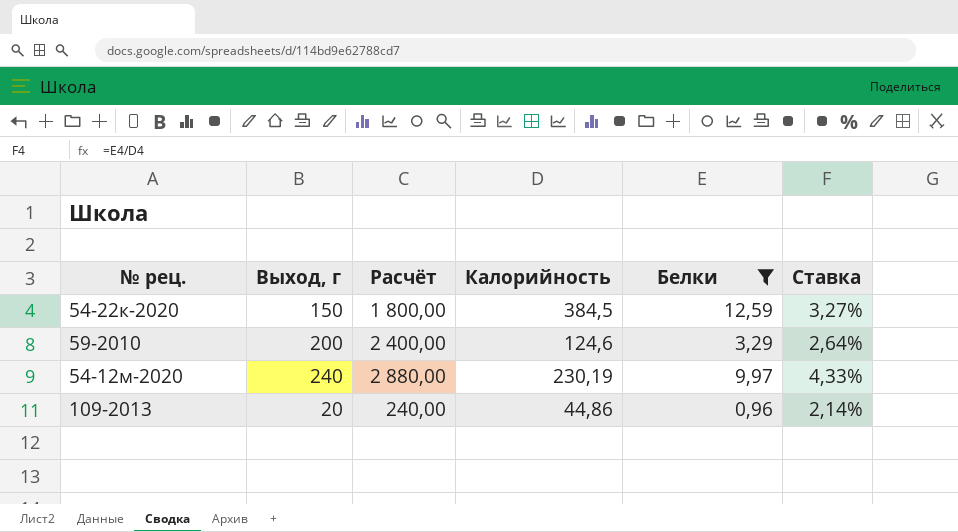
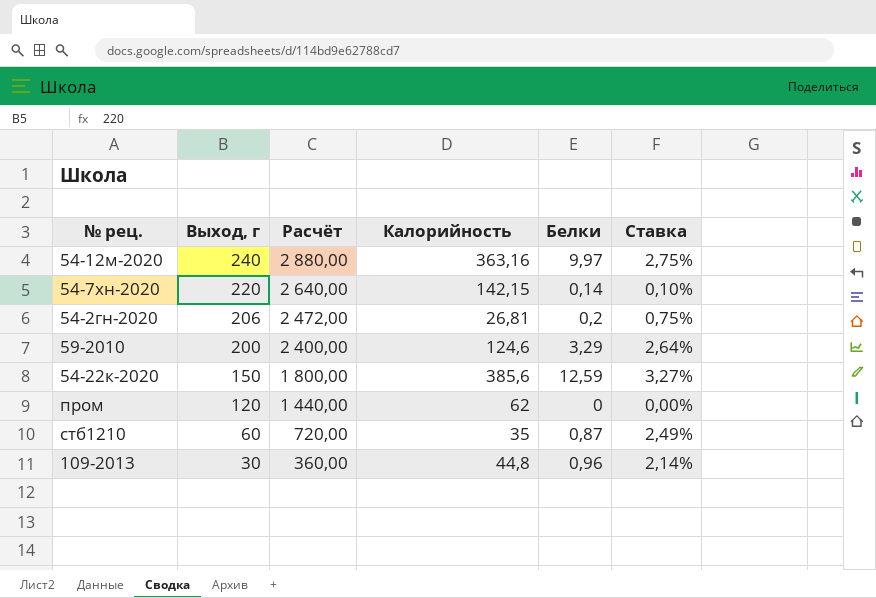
filter: Белки >= 0,96 -> none
row order: none -> Выход, г descending
54-12м-2020 | Калорийность: 230,19 -> 363,16
54-12м-2020 | Ставка: 4,33% -> 2,75%
54-22к-2020 | Калорийность: 384,5 -> 385,6
109-2013 | Выход, г: 20 -> 30
109-2013 | Расчёт: 240,00 -> 360,00
109-2013 | Калорийность: 44,86 -> 44,8

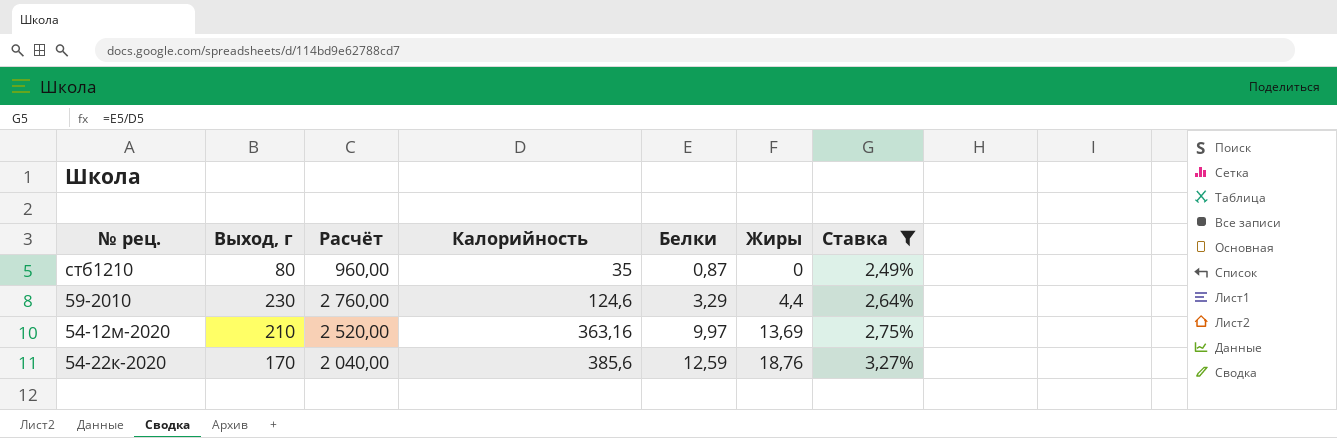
filter: none -> Ставка >= 2,49%
row order: Выход, г descending -> Калорийность ascending
column Жиры | position: none -> 6
стб1210 | Выход, г: 60 -> 80
стб1210 | Расчёт: 720,00 -> 960,00
59-2010 | Выход, г: 200 -> 230
59-2010 | Расчёт: 2 400,00 -> 2 760,00
54-12м-2020 | Выход, г: 240 -> 210
54-12м-2020 | Расчёт: 2 880,00 -> 2 520,00
54-22к-2020 | Выход, г: 150 -> 170
54-22к-2020 | Расчёт: 1 800,00 -> 2 040,00

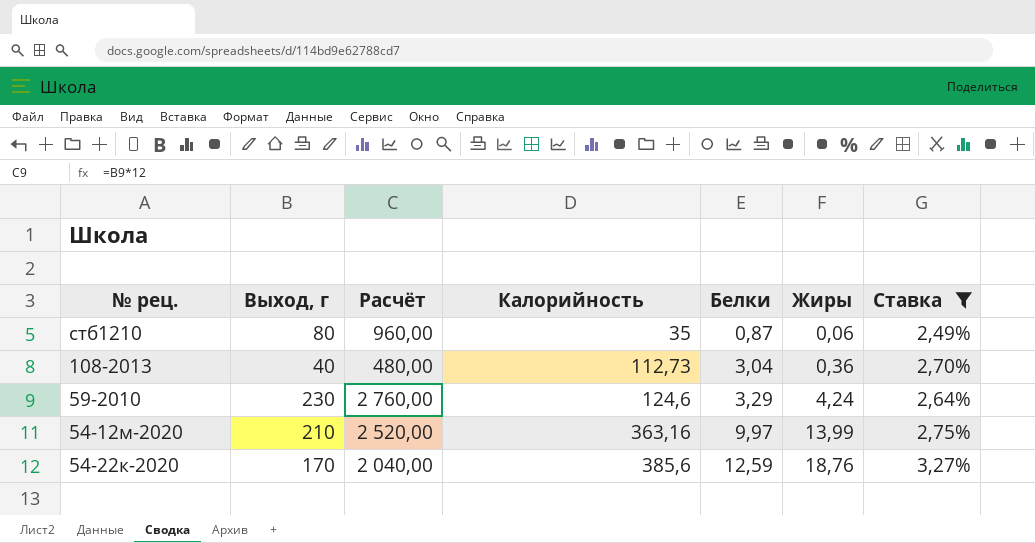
стб1210 | Жиры: 0 -> 0,06
row 108-2013: none -> 40 | 480,00 | 112,73 | 3,04 | 0,36 | 2,70%
59-2010 | Жиры: 4,4 -> 4,24
54-12м-2020 | Жиры: 13,69 -> 13,99

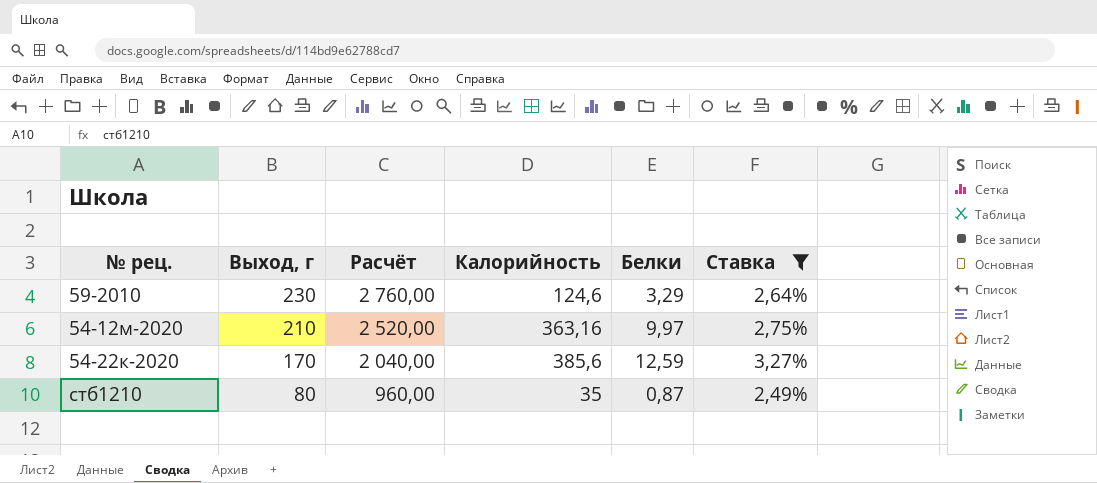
row order: Калорийность ascending -> Выход, г descending
column Жиры | position: 6 -> none
row 108-2013: 40 | 480,00 | 112,73 | 3,04 | 0,36 | 2,70% -> none

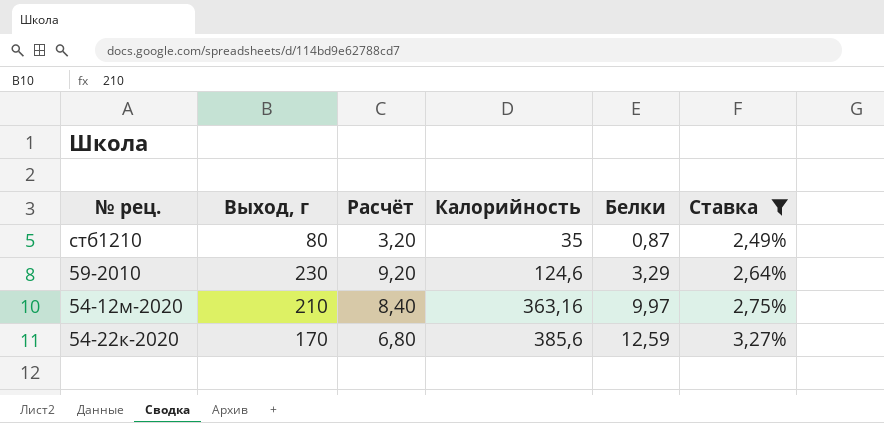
row order: Выход, г descending -> Калорийность ascending
column Расчёт | formula: [Выход, г] * 12 -> [Выход, г] * 0,04

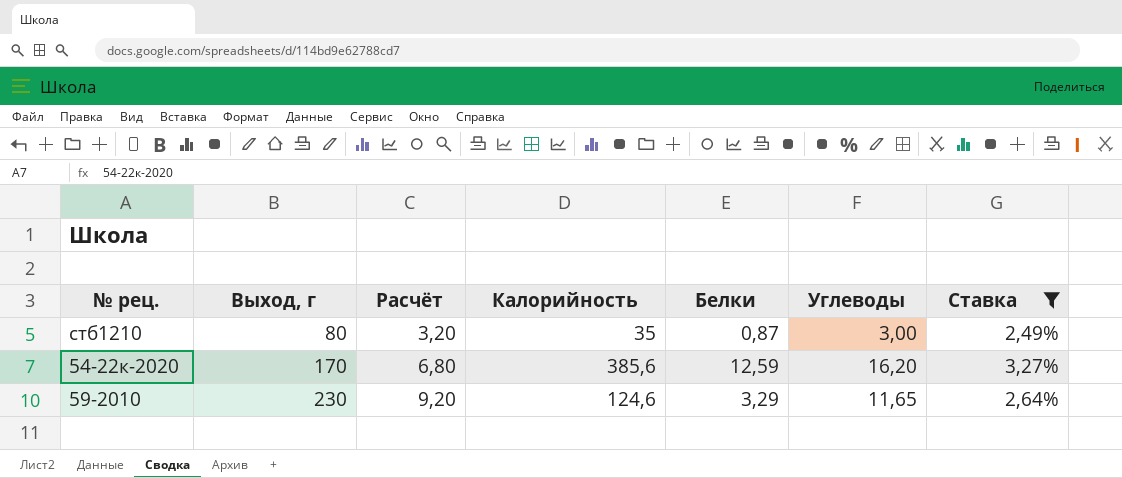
row order: Калорийность ascending -> Выход, г ascending
column Углеводы | position: none -> 6
row 54-12м-2020: 210 | 8,40 | 363,16 | 9,97 | 2,75% -> none

